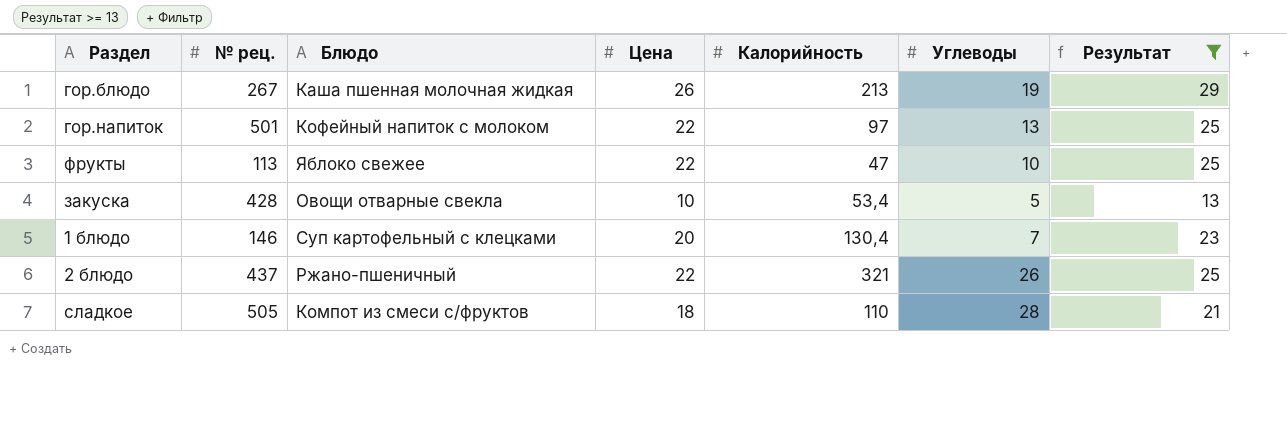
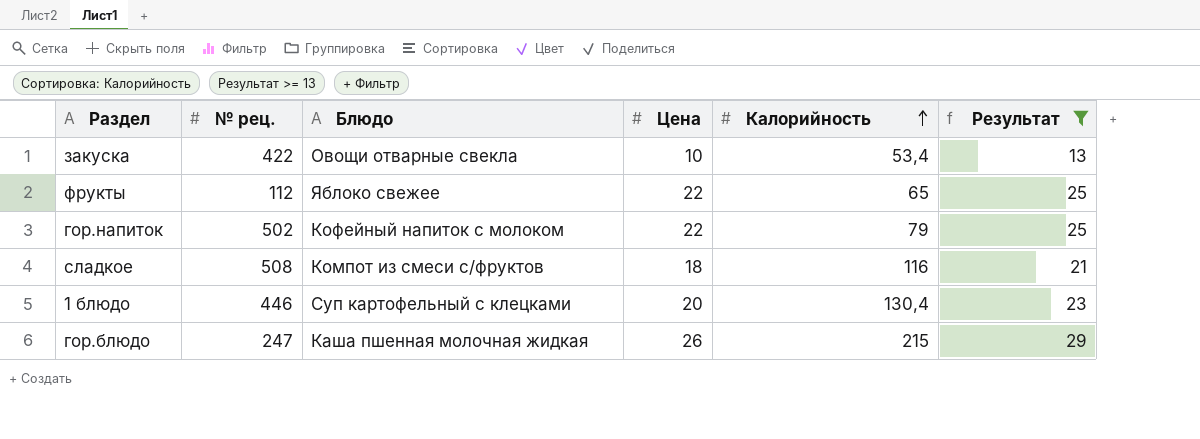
row order: none -> Калорийность ascending
column Углеводы | position: 6 -> none
row 2 блюдо: 437 | Ржано-пшеничный | 22 | 321 | 26 | 25 -> none
закуска | № рец.: 428 -> 422
фрукты | № рец.: 113 -> 112
фрукты | Калорийность: 47 -> 65
гор.напиток | № рец.: 501 -> 502
гор.напиток | Калорийность: 97 -> 79
сладкое | № рец.: 505 -> 508
сладкое | Калорийность: 110 -> 116
1 блюдо | № рец.: 146 -> 446
гор.блюдо | № рец.: 267 -> 247
гор.блюдо | Калорийность: 213 -> 215

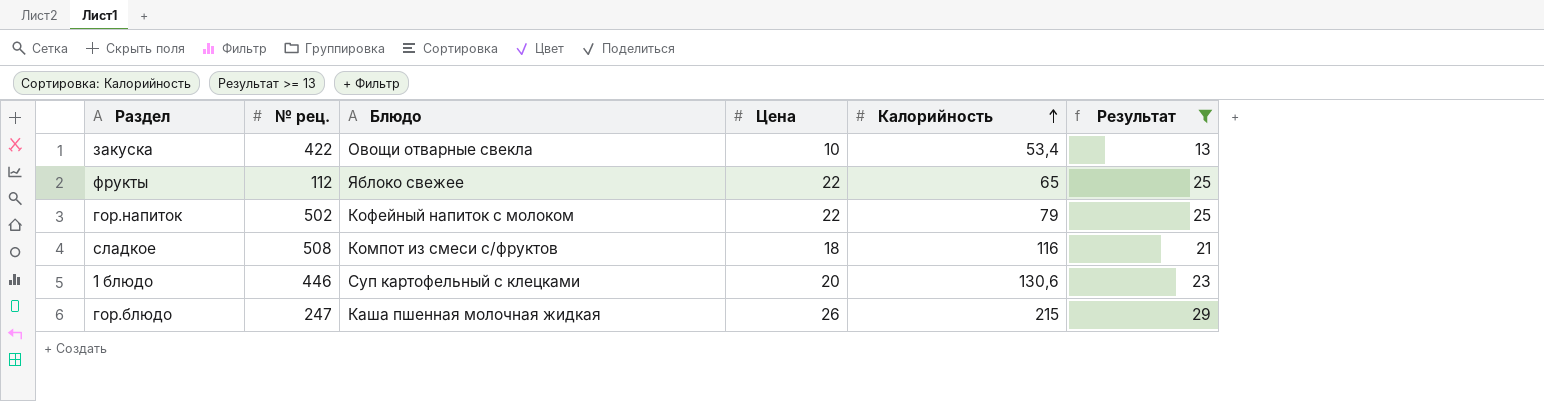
1 блюдо | Калорийность: 130,4 -> 130,6

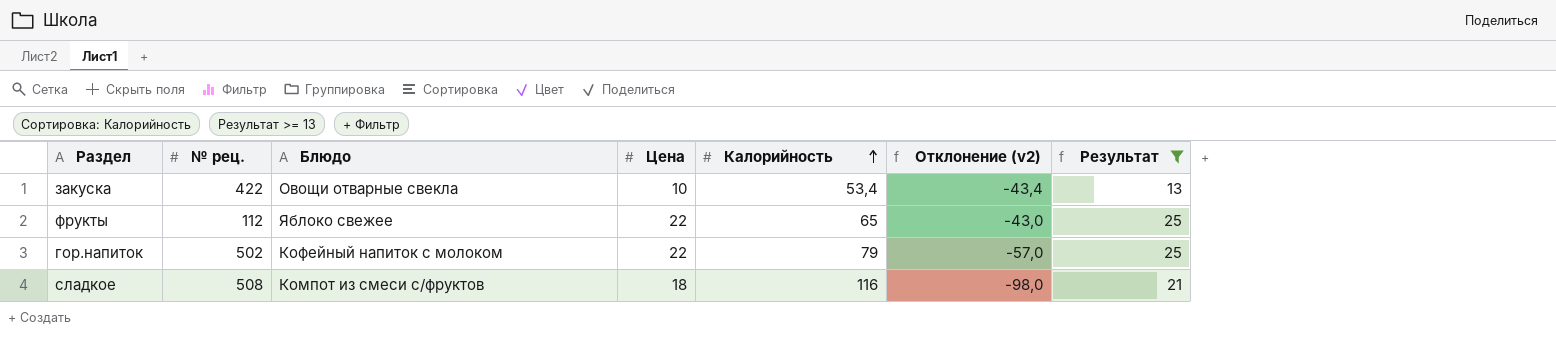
column Отклонение (v2) | formula: none -> [Цена] - [Калорийность]
row 1 блюдо: 446 | Суп картофельный с клецками | 20 | 130,6 | 23 -> none
row гор.блюдо: 247 | Каша пшенная молочная жидкая | 26 | 215 | 29 -> none

